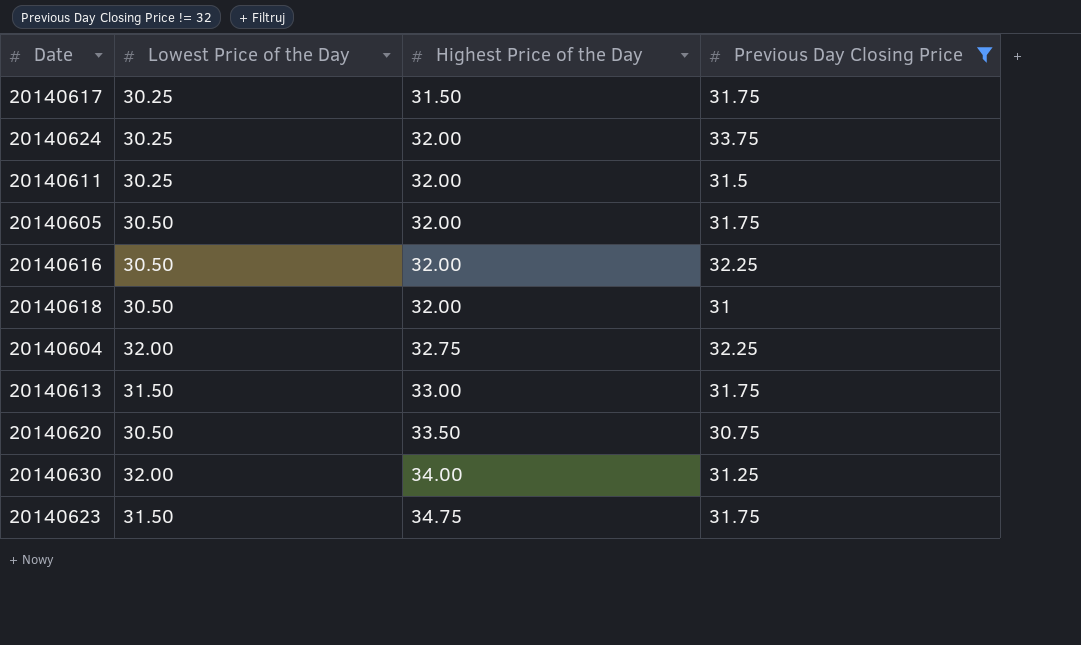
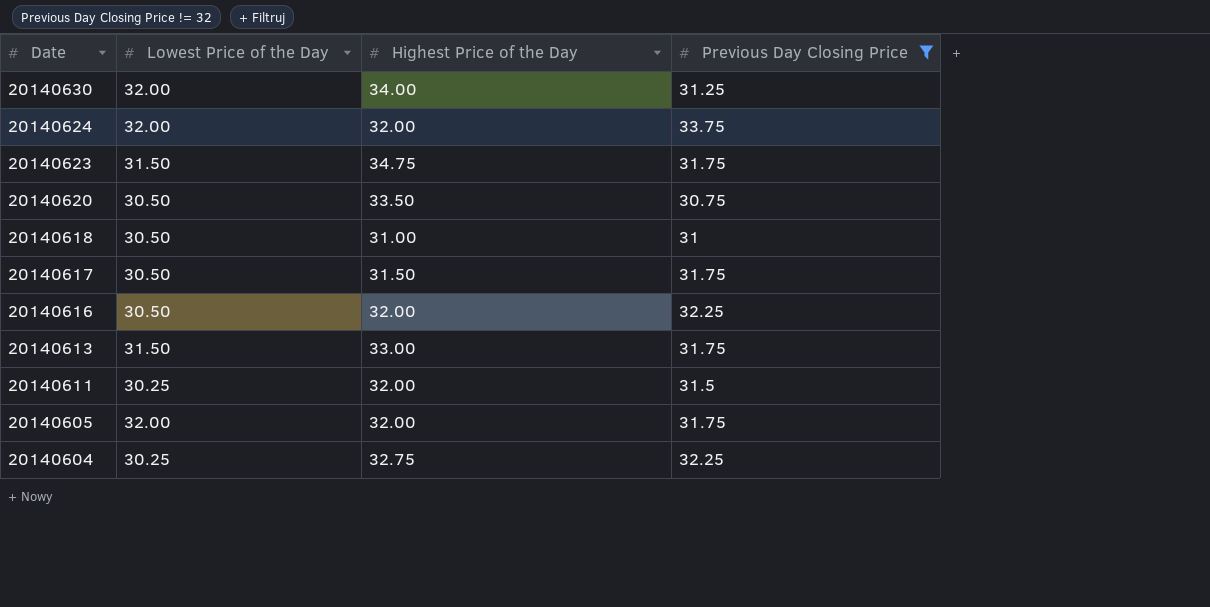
row order: Highest Price of the Day ascending -> Date descending
20140624 | Lowest Price of the Day: 30.25 -> 32.00
20140618 | Highest Price of the Day: 32.00 -> 31.00
20140617 | Lowest Price of the Day: 30.25 -> 30.50
20140605 | Lowest Price of the Day: 30.50 -> 32.00
20140604 | Lowest Price of the Day: 32.00 -> 30.25

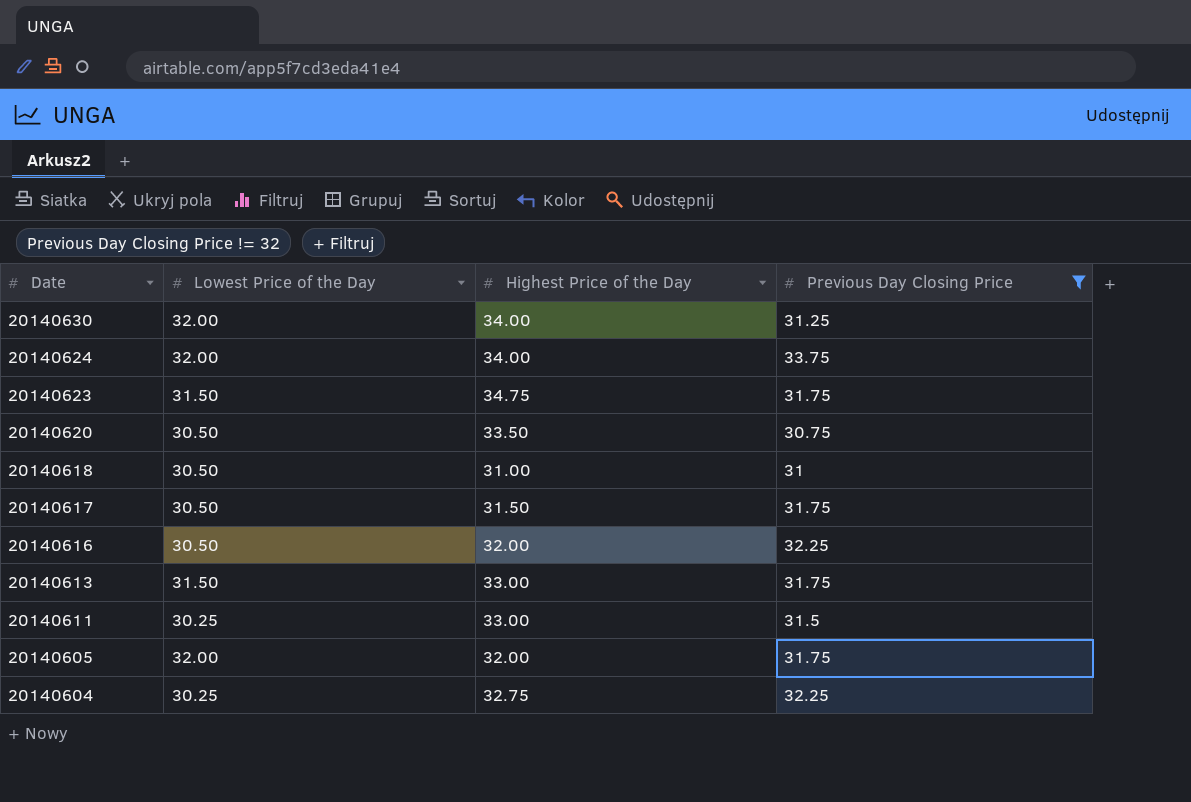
20140624 | Highest Price of the Day: 32.00 -> 34.00
20140611 | Highest Price of the Day: 32.00 -> 33.00

